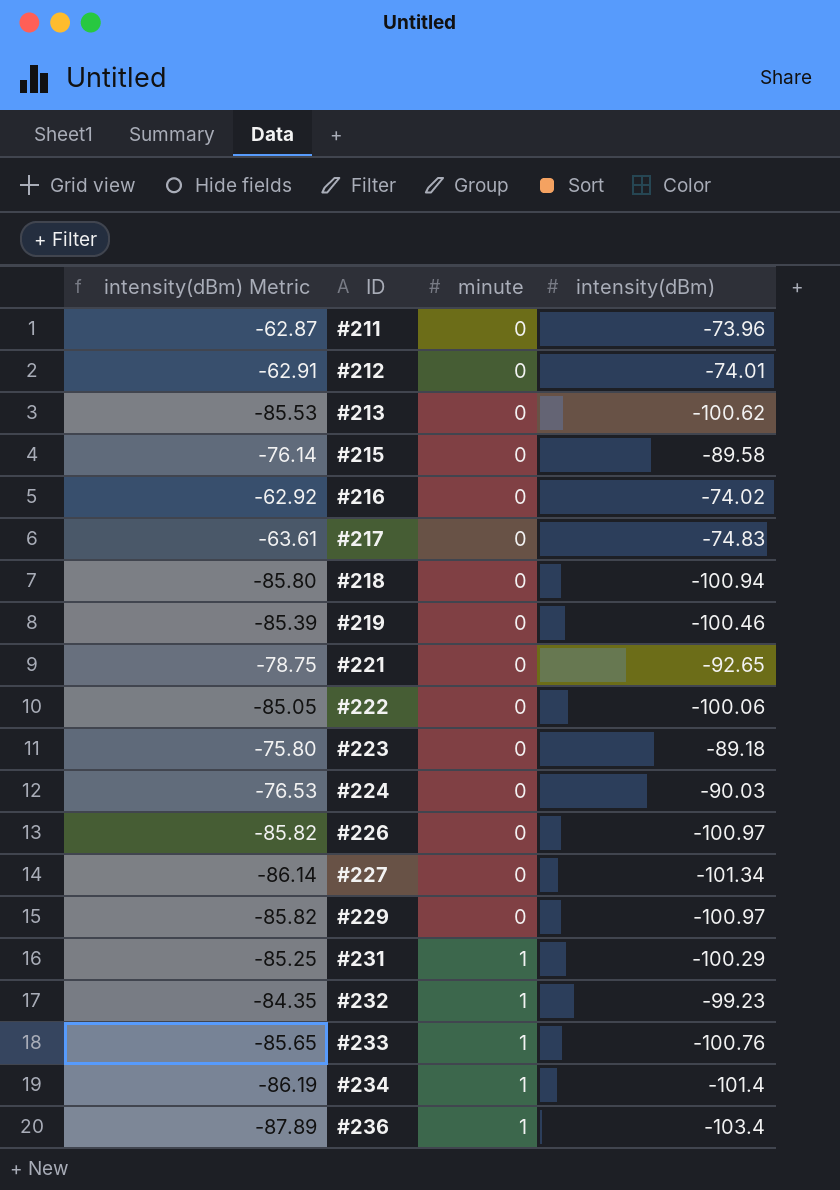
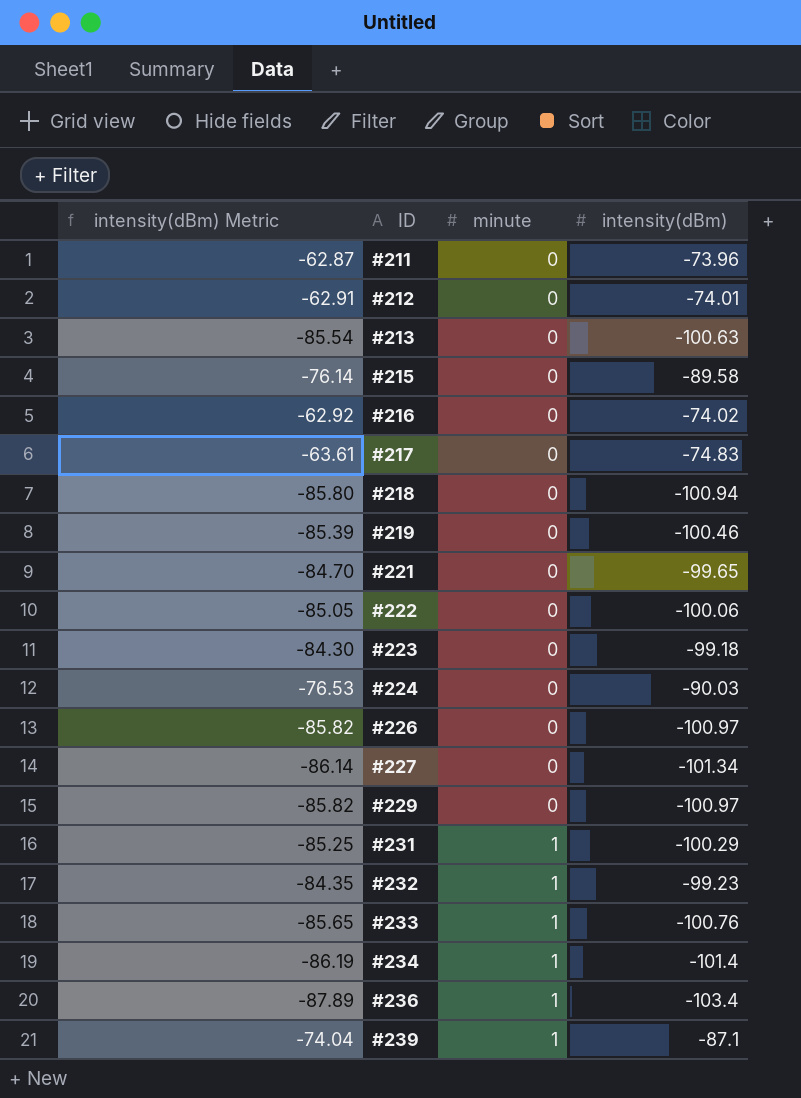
#213 | intensity(dBm) Metric: -85.53 -> -85.54
#213 | intensity(dBm): -100.62 -> -100.63
#221 | intensity(dBm) Metric: -78.75 -> -84.70
#221 | intensity(dBm): -92.65 -> -99.65
#223 | intensity(dBm) Metric: -75.80 -> -84.30
#223 | intensity(dBm): -89.18 -> -99.18
row #239: none -> -74.04 | 1 | -87.1

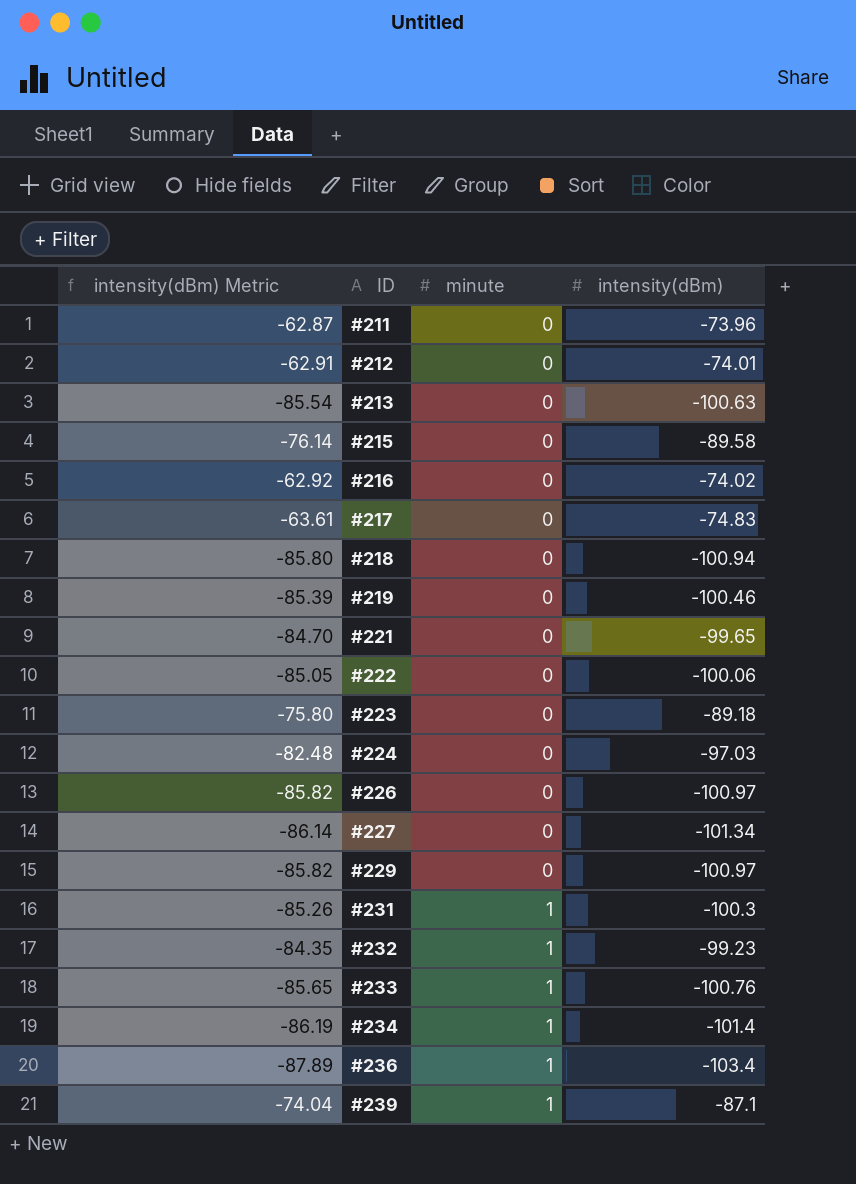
#223 | intensity(dBm) Metric: -84.30 -> -75.80
#223 | intensity(dBm): -99.18 -> -89.18
#224 | intensity(dBm) Metric: -76.53 -> -82.48
#224 | intensity(dBm): -90.03 -> -97.03
#231 | intensity(dBm) Metric: -85.25 -> -85.26
#231 | intensity(dBm): -100.29 -> -100.3

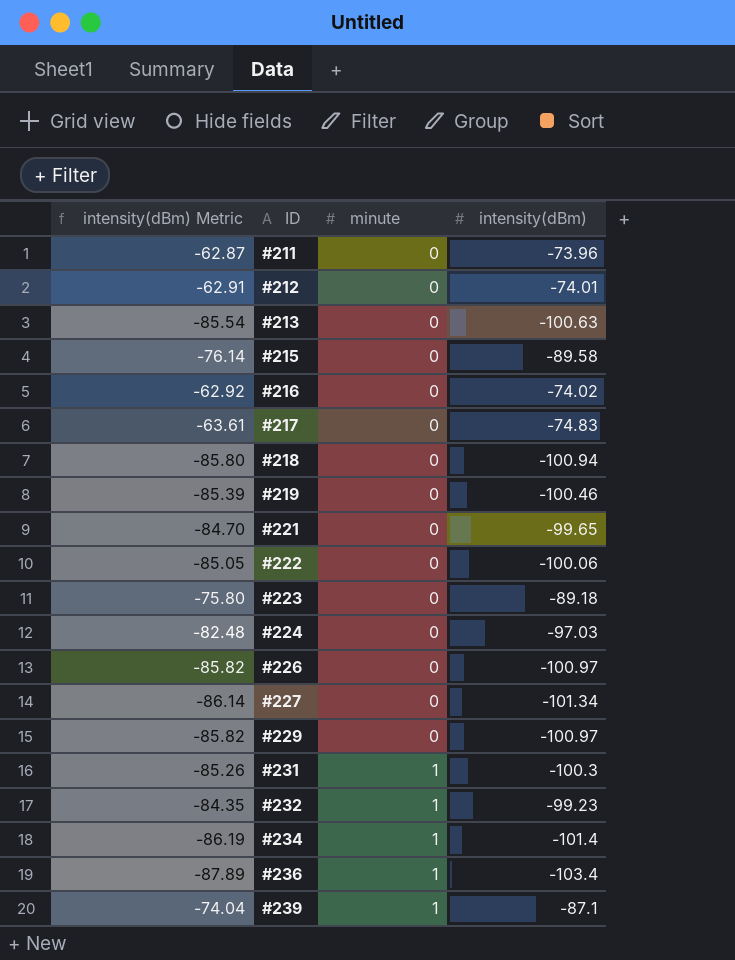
row #233: -85.65 | 1 | -100.76 -> none

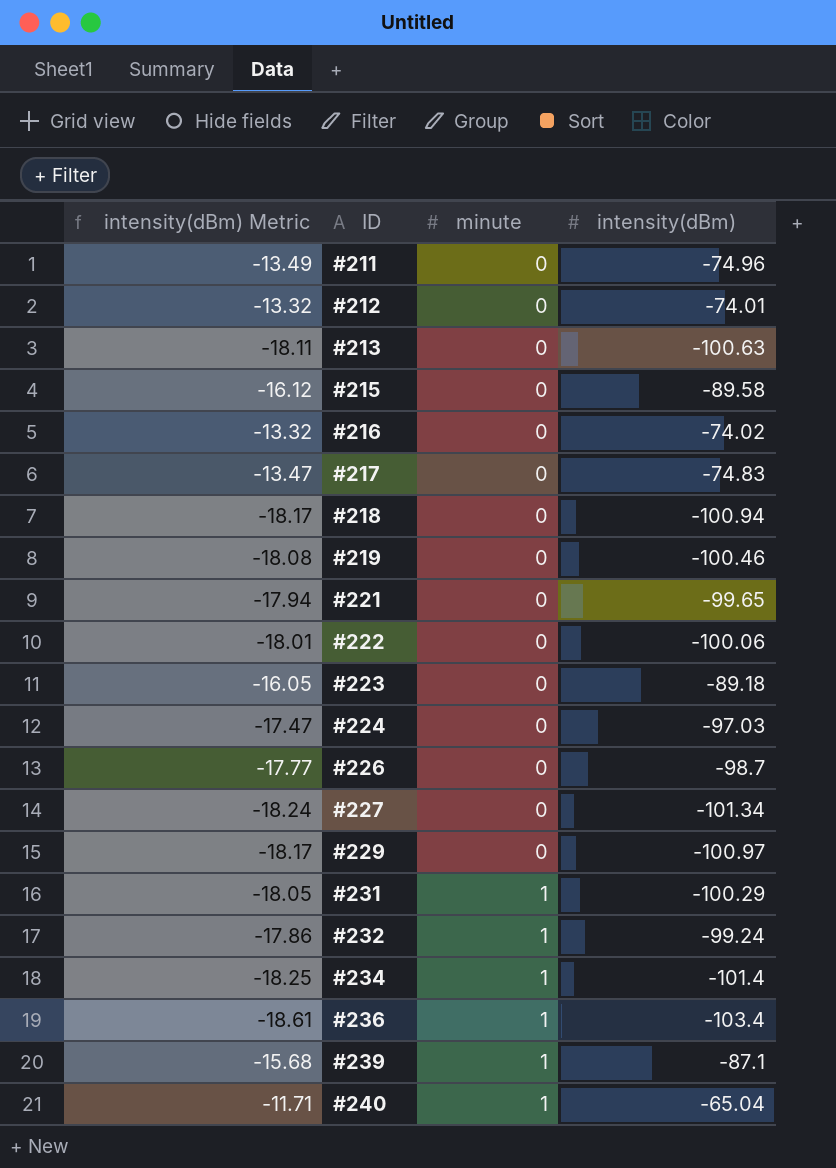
column intensity(dBm) Metric | formula: [intensity(dBm)] * 0.85 -> [intensity(dBm)] * 0.18
#211 | intensity(dBm): -73.96 -> -74.96
#226 | intensity(dBm): -100.97 -> -98.7
#231 | intensity(dBm): -100.3 -> -100.29
#232 | intensity(dBm): -99.23 -> -99.24
row #240: none -> -11.71 | 1 | -65.04

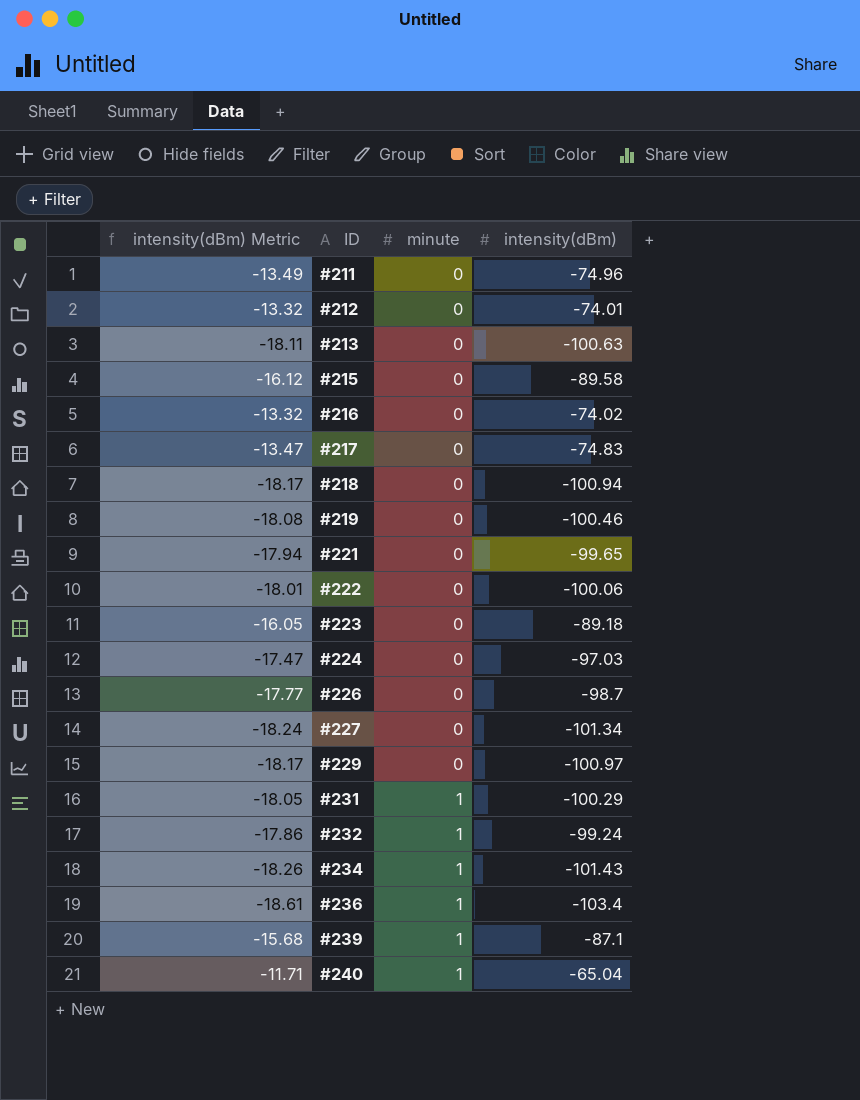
#234 | intensity(dBm) Metric: -18.25 -> -18.26
#234 | intensity(dBm): -101.4 -> -101.43

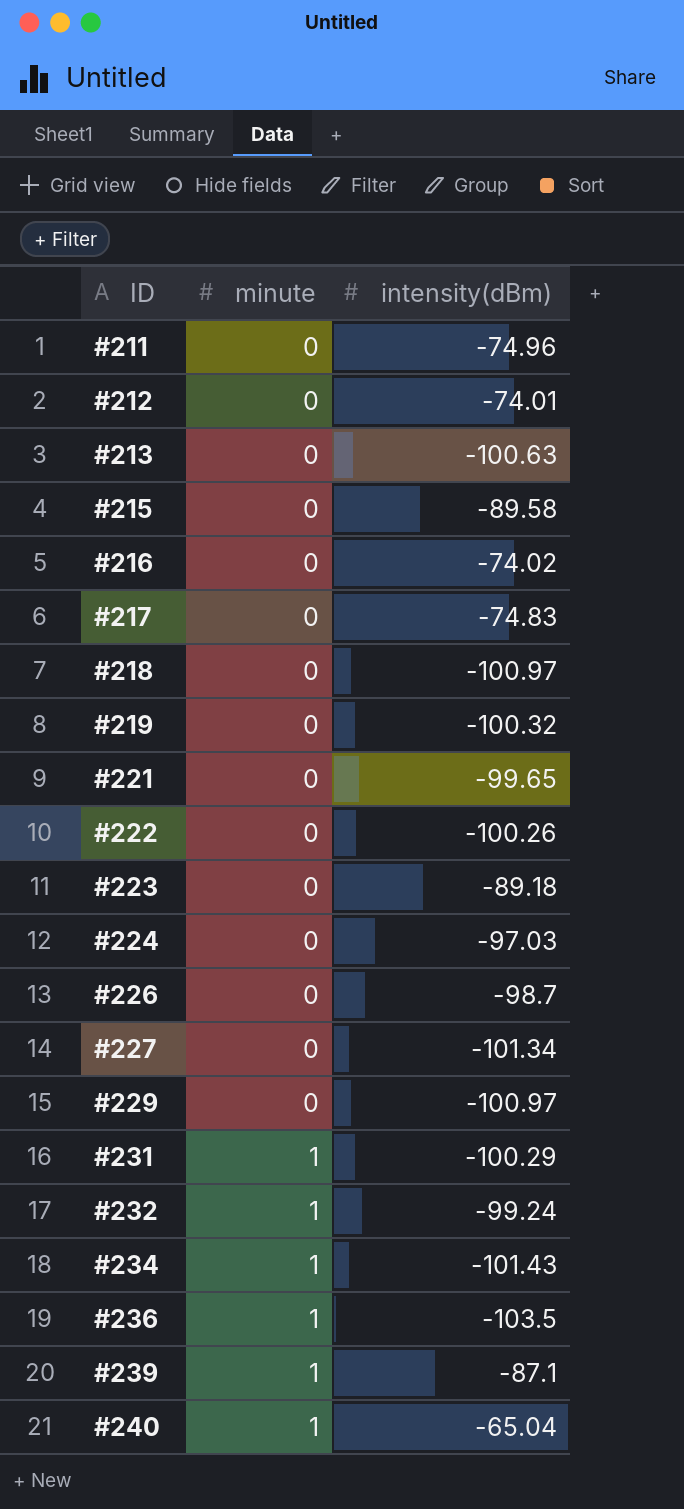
column intensity(dBm) Metric | formula: [intensity(dBm)] * 0.18 -> none
#218 | intensity(dBm): -100.94 -> -100.97
#219 | intensity(dBm): -100.46 -> -100.32
#222 | intensity(dBm): -100.06 -> -100.26
#236 | intensity(dBm): -103.4 -> -103.5

